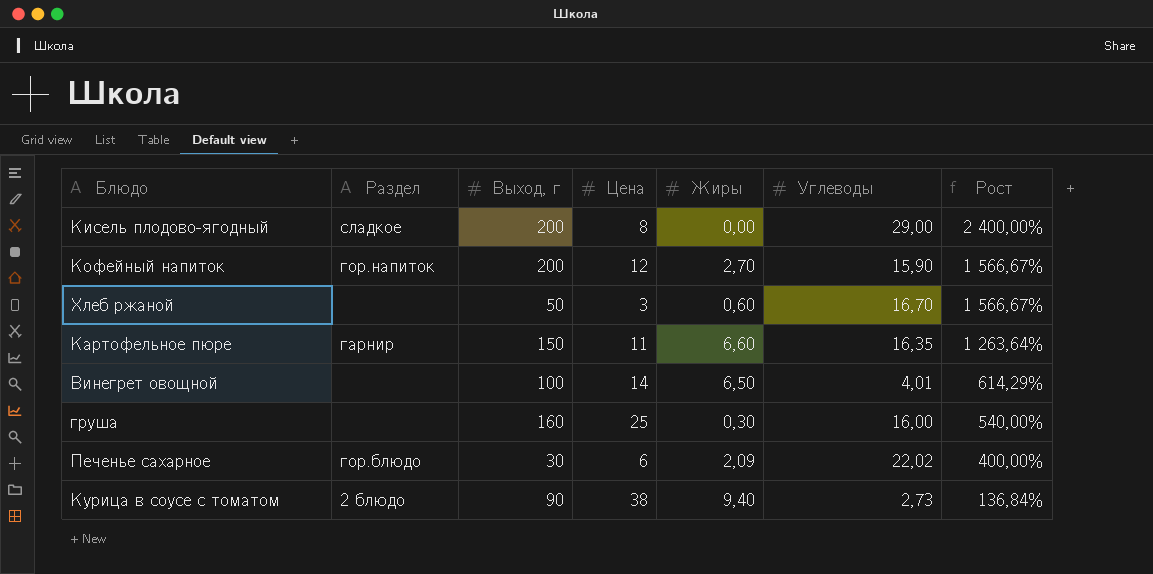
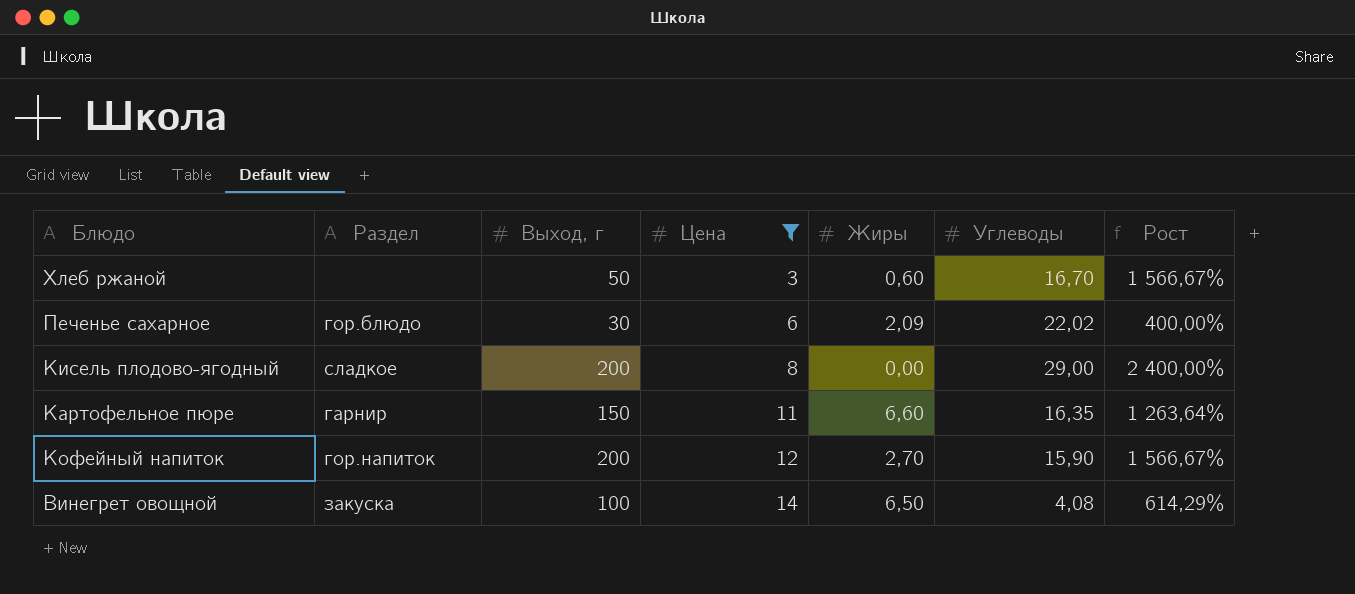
filter: none -> Цена <= 14
row order: Рост descending -> Цена ascending
Винегрет овощной | Раздел: none -> закуска
Винегрет овощной | Углеводы: 4,01 -> 4,08

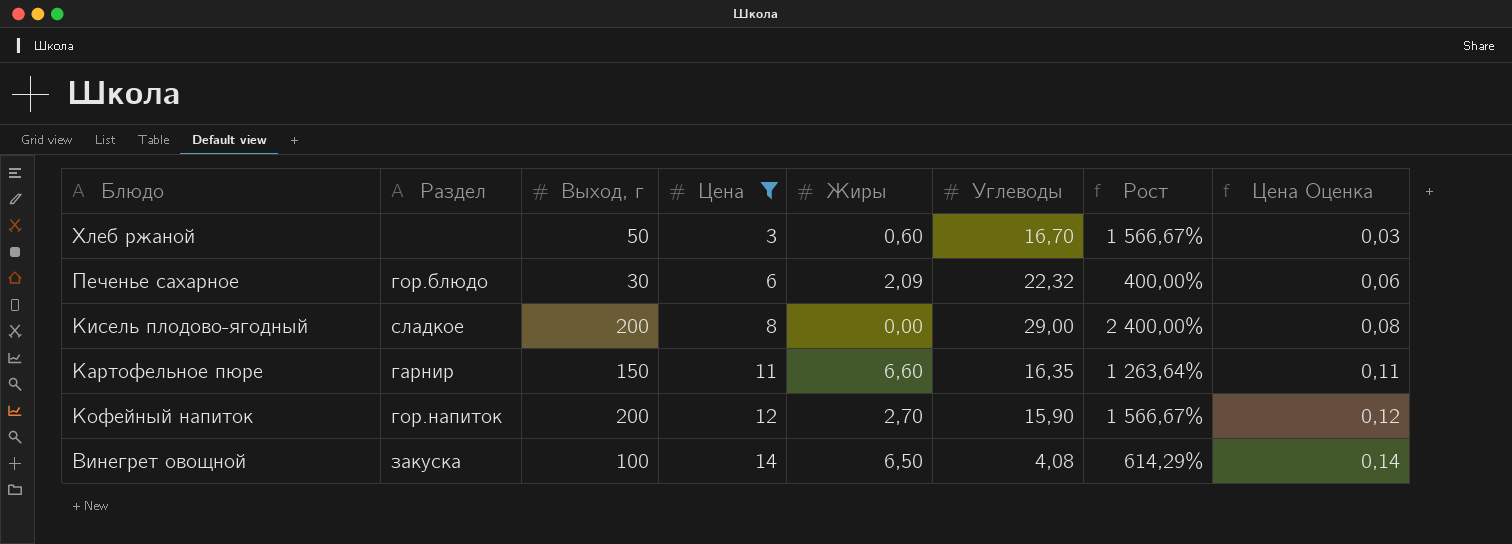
column Цена Оценка | formula: none -> [Цена] * 0,01
Печенье сахарное | Углеводы: 22,02 -> 22,32

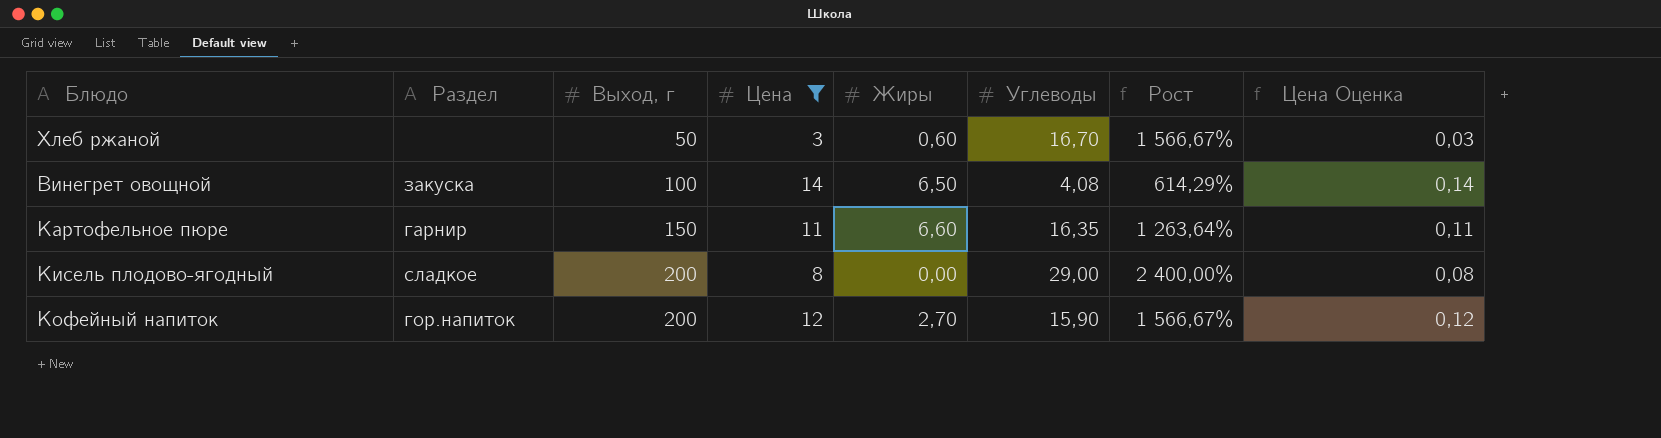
row order: Цена ascending -> Выход, г ascending
row Печенье сахарное: гор.блюдо | 30 | 6 | 2,09 | 22,32 | 400,00% | 0,06 -> none

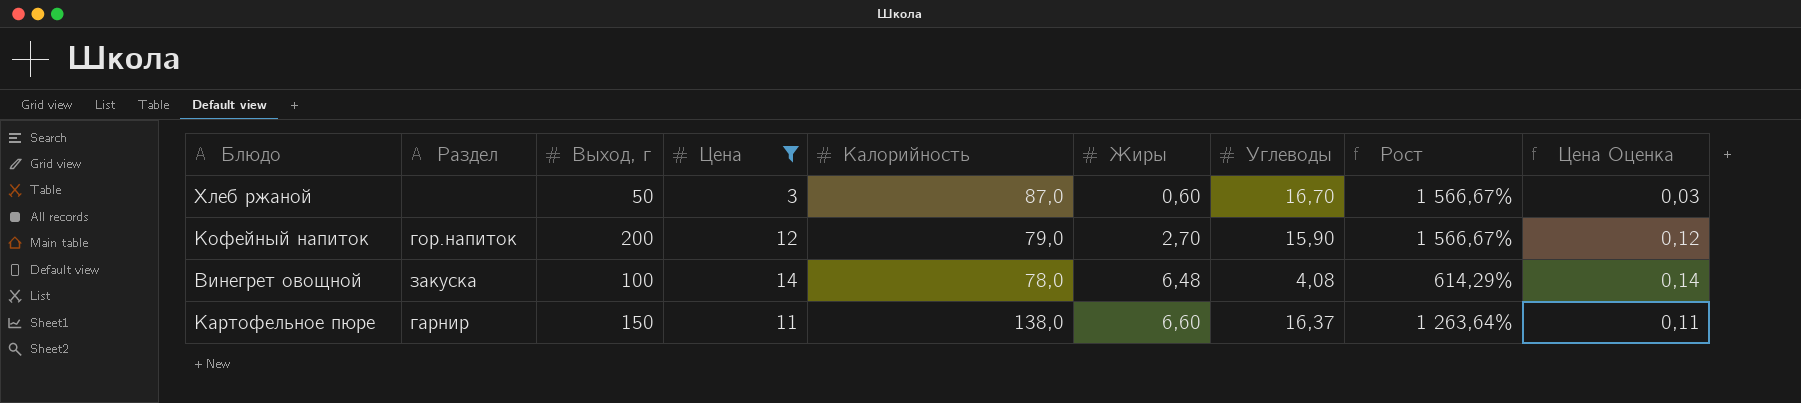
row order: Выход, г ascending -> Жиры ascending
column Калорийность | position: none -> 5
row Кисель плодово-ягодный: сладкое | 200 | 8 | 0,00 | 29,00 | 2 400,00% | 0,08 -> none
Винегрет овощной | Жиры: 6,50 -> 6,48
Картофельное пюре | Углеводы: 16,35 -> 16,37

